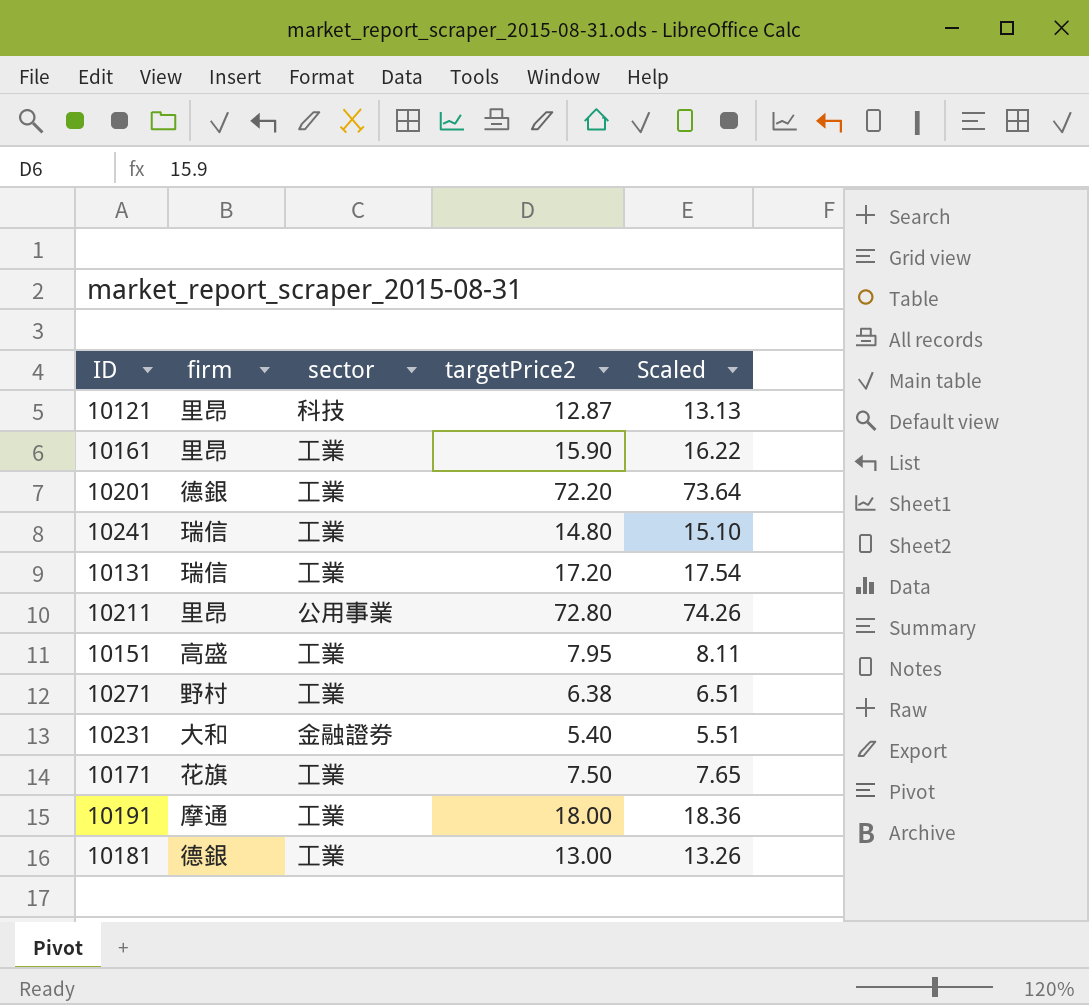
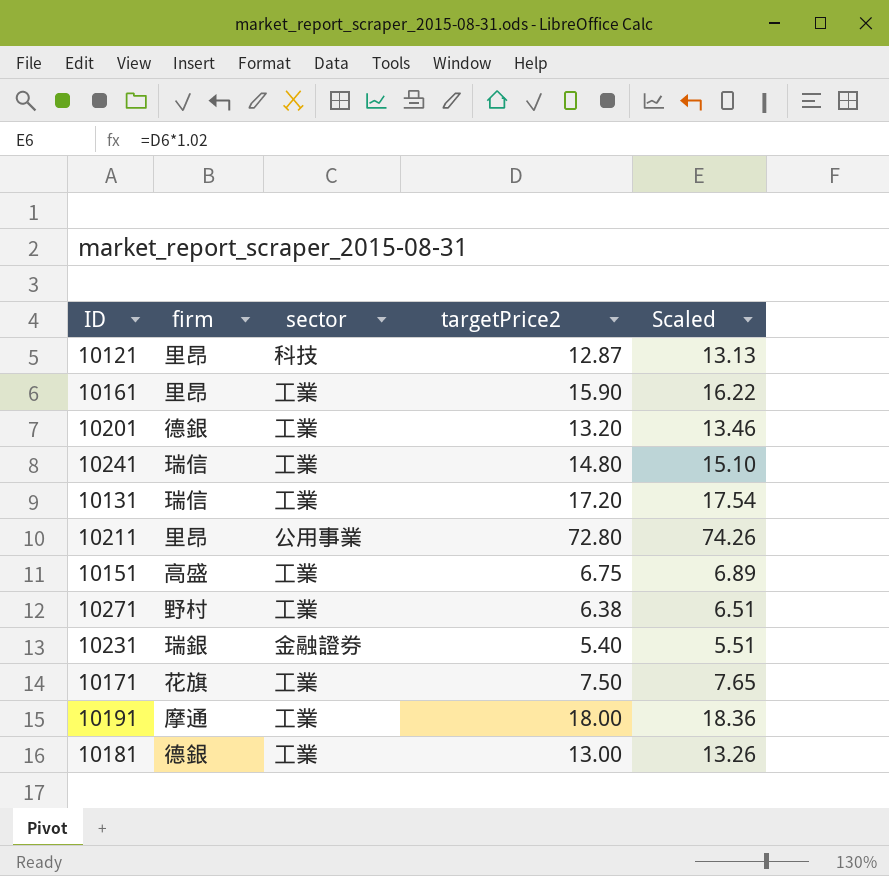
10201 | targetPrice2: 72.20 -> 13.20
10201 | Scaled: 73.64 -> 13.46
10151 | targetPrice2: 7.95 -> 6.75
10151 | Scaled: 8.11 -> 6.89
10231 | firm: 大和 -> 瑞銀

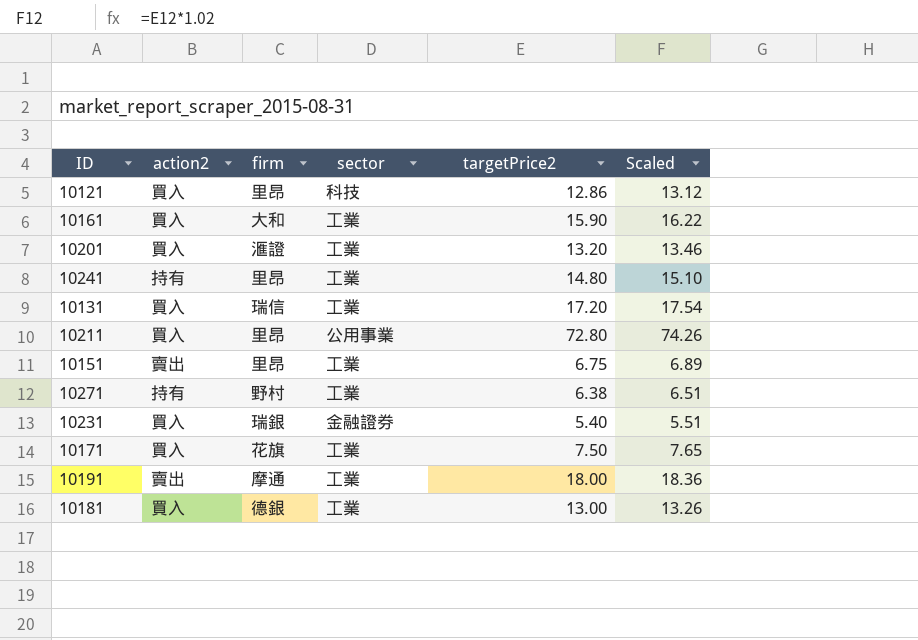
column action2 | position: none -> 2
10121 | targetPrice2: 12.87 -> 12.86
10121 | Scaled: 13.13 -> 13.12
10161 | firm: 里昂 -> 大和
10201 | firm: 德銀 -> 滙證
10241 | firm: 瑞信 -> 里昂
10151 | firm: 高盛 -> 里昂

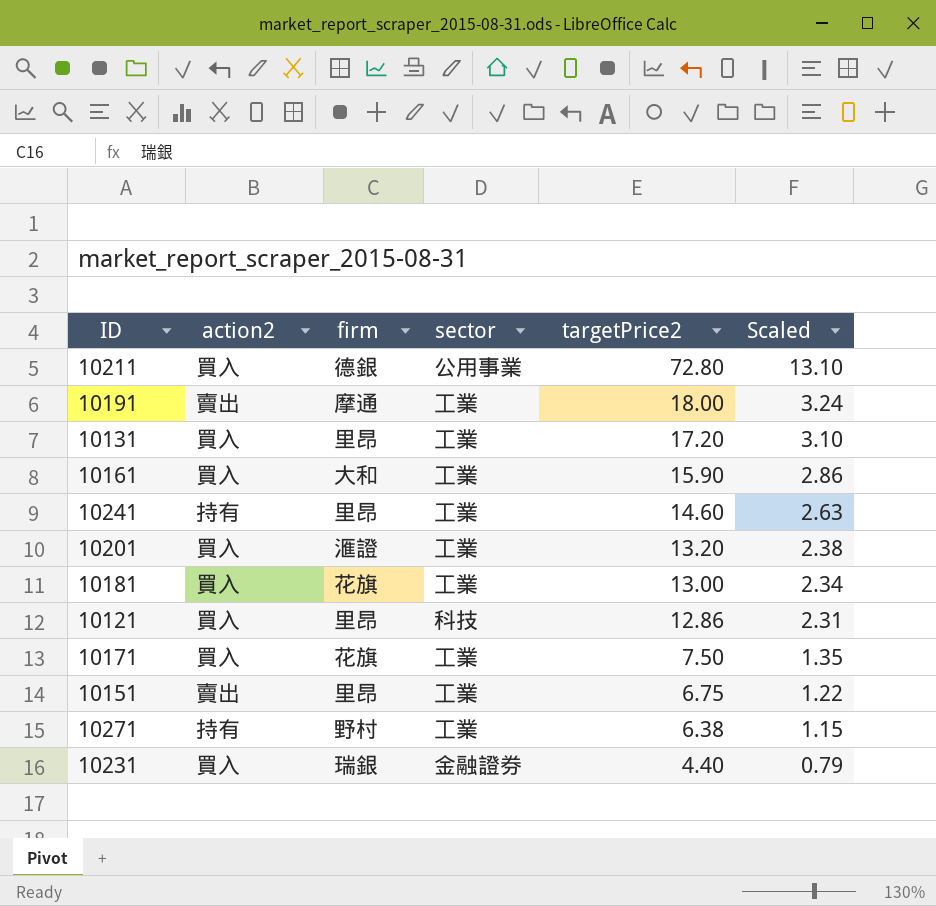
row order: none -> targetPrice2 descending
column Scaled | formula: [targetPrice2] * 1.02 -> [targetPrice2] * 0.18
10211 | firm: 里昂 -> 德銀
10131 | firm: 瑞信 -> 里昂
10241 | targetPrice2: 14.80 -> 14.60
10181 | firm: 德銀 -> 花旗
10231 | targetPrice2: 5.40 -> 4.40

